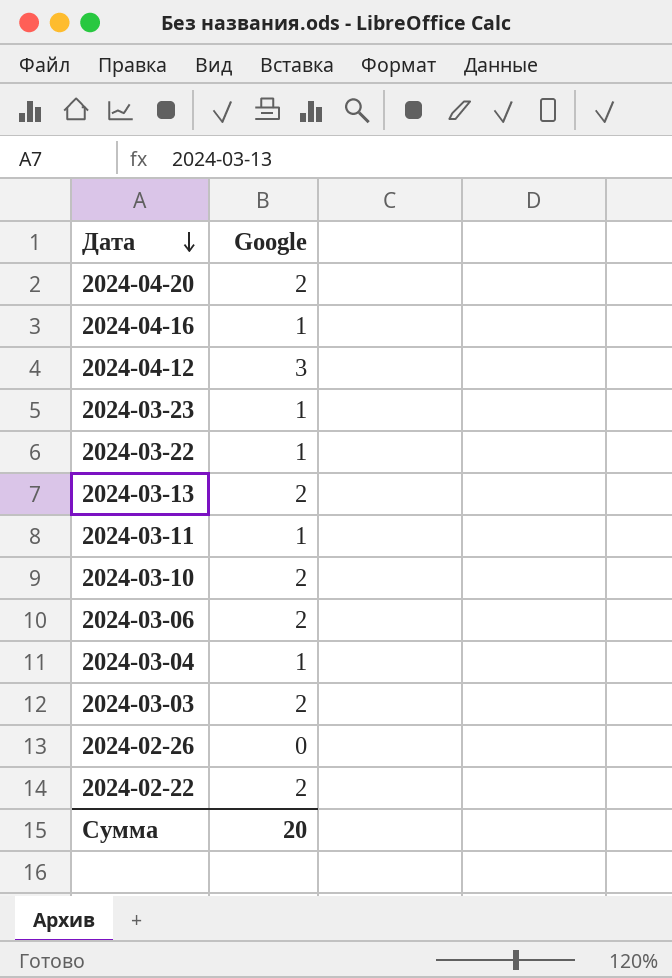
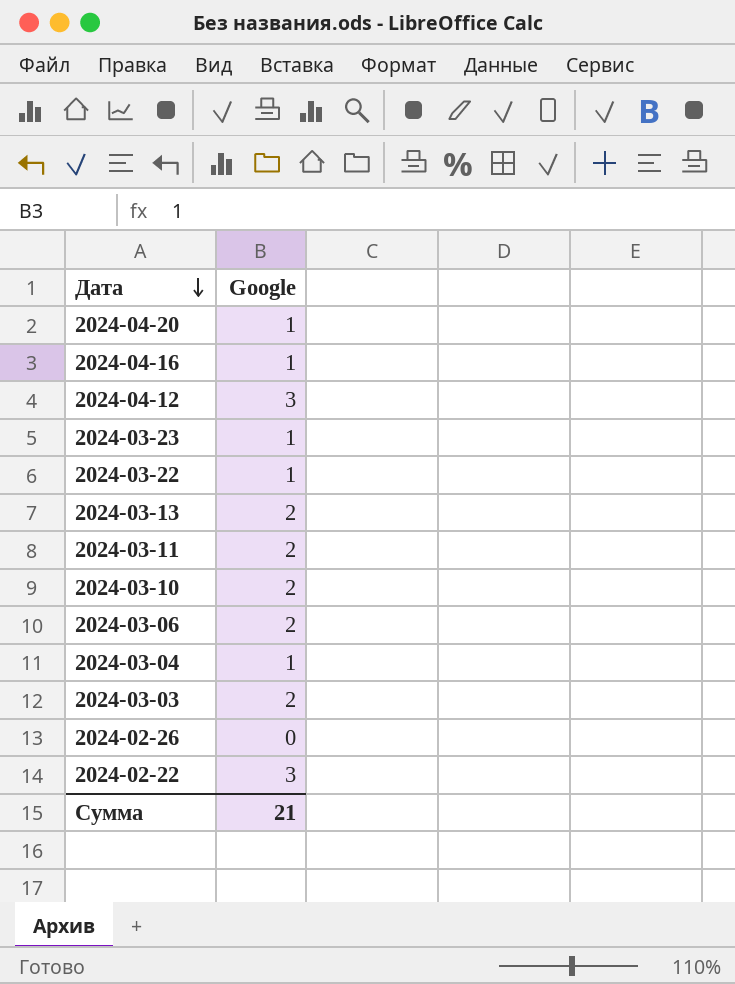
2024-04-20 | Google: 2 -> 1
2024-03-11 | Google: 1 -> 2
2024-02-22 | Google: 2 -> 3
Сумма | Google: 20 -> 21

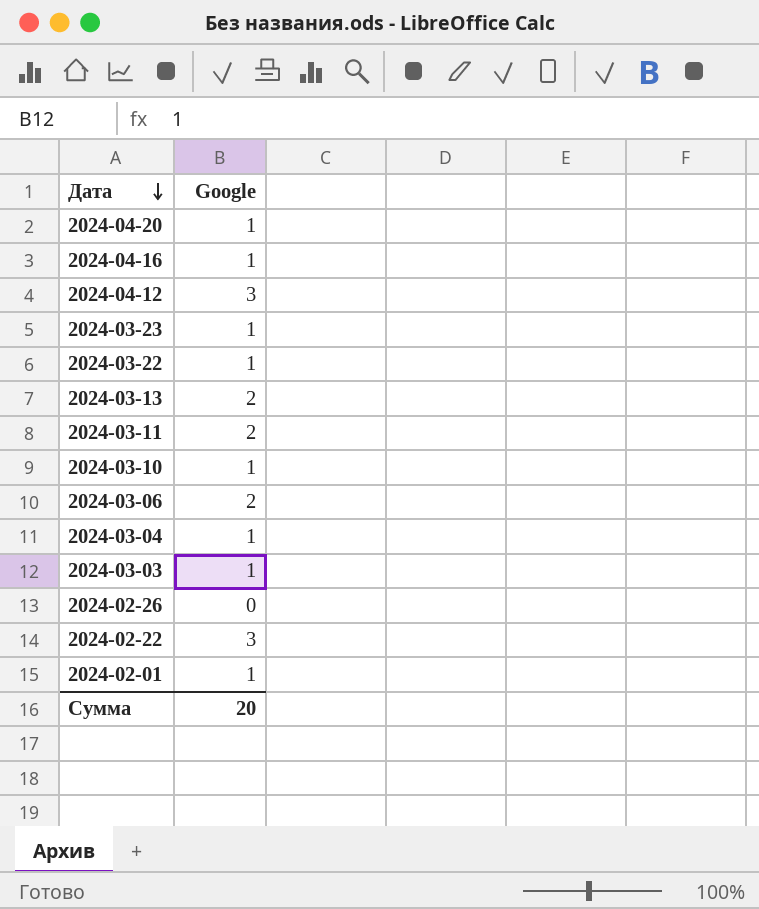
2024-03-10 | Google: 2 -> 1
2024-03-03 | Google: 2 -> 1
row 2024-02-01: none -> 1
Сумма | Google: 21 -> 20

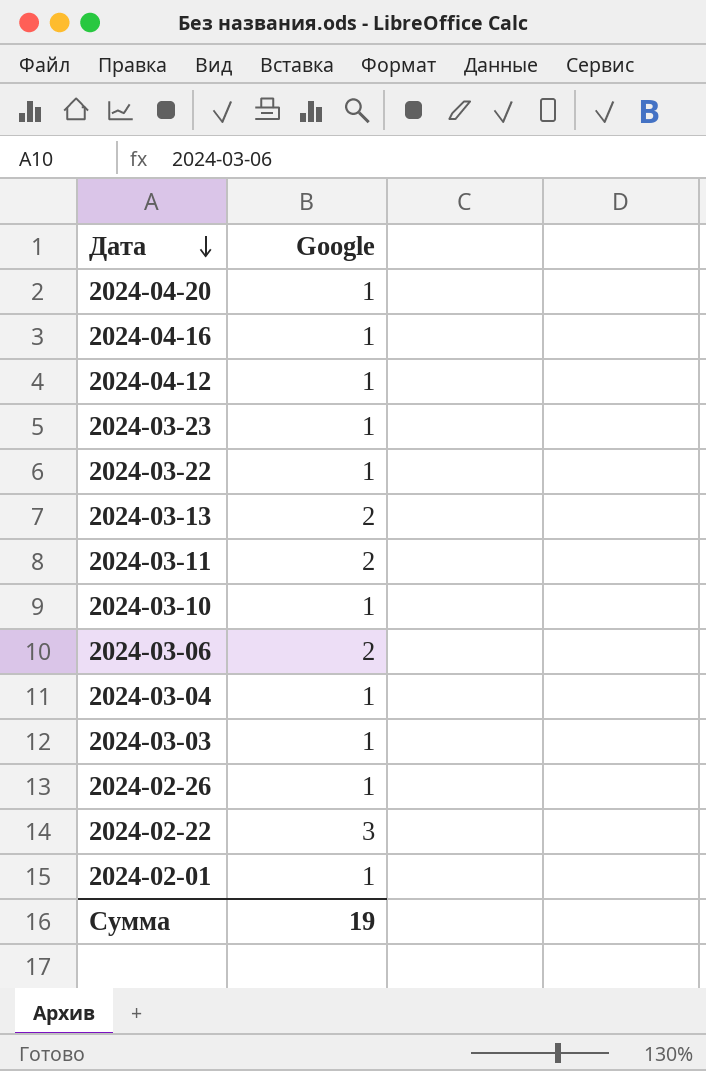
2024-04-12 | Google: 3 -> 1
2024-02-26 | Google: 0 -> 1
Сумма | Google: 20 -> 19

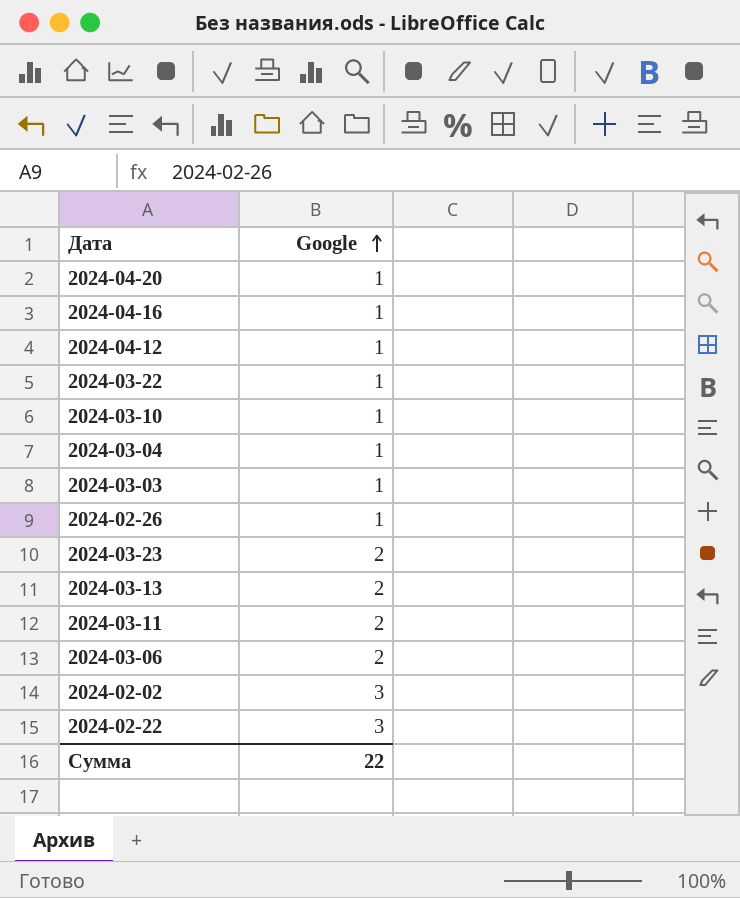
row order: Дата descending -> Google ascending
row 2024-02-01: 1 -> none
2024-03-23 | Google: 1 -> 2
row 2024-02-02: none -> 3
Сумма | Google: 19 -> 22

